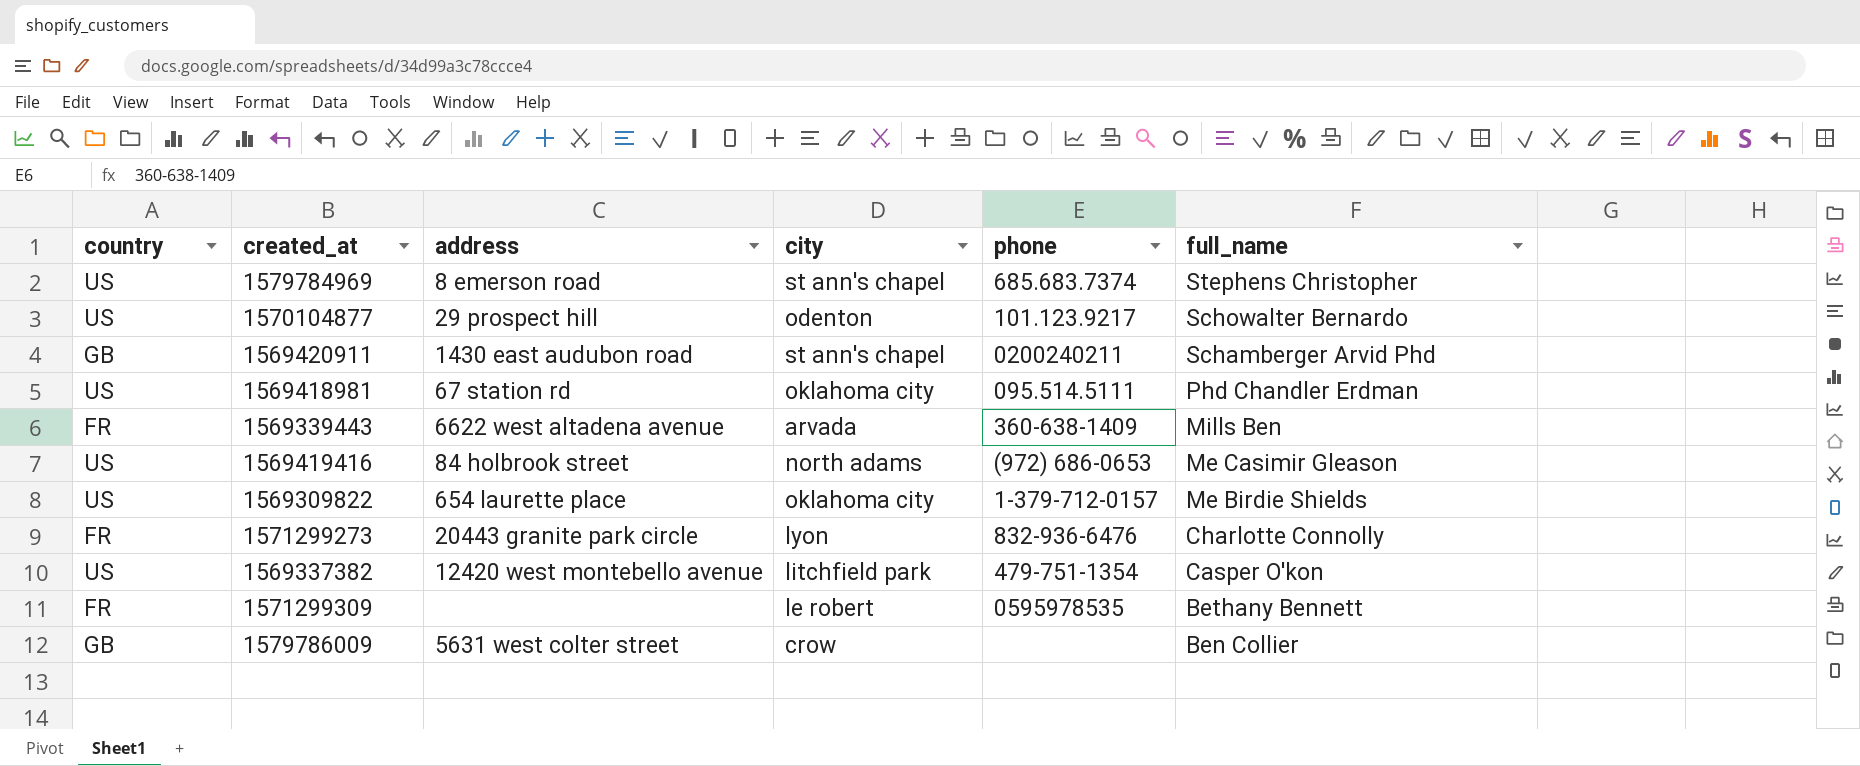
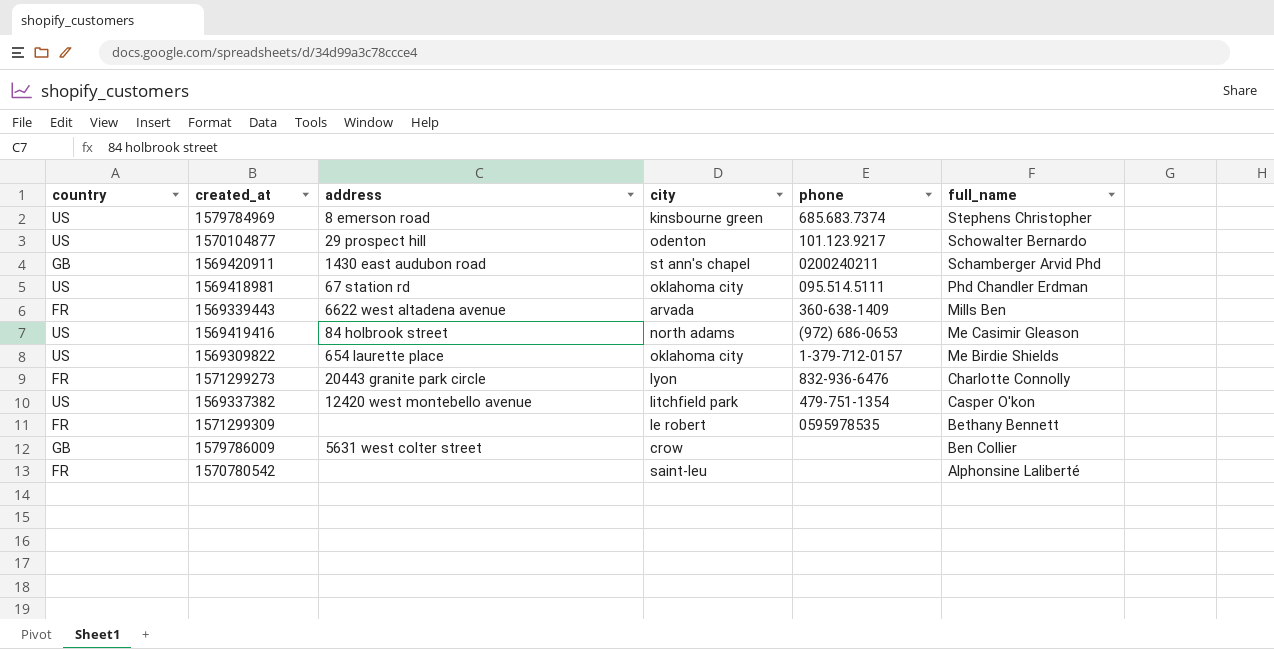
1579784969 | city: st ann's chapel -> kinsbourne green
row 1570780542: none -> FR | none | saint-leu | none | Alphonsine Laliberté

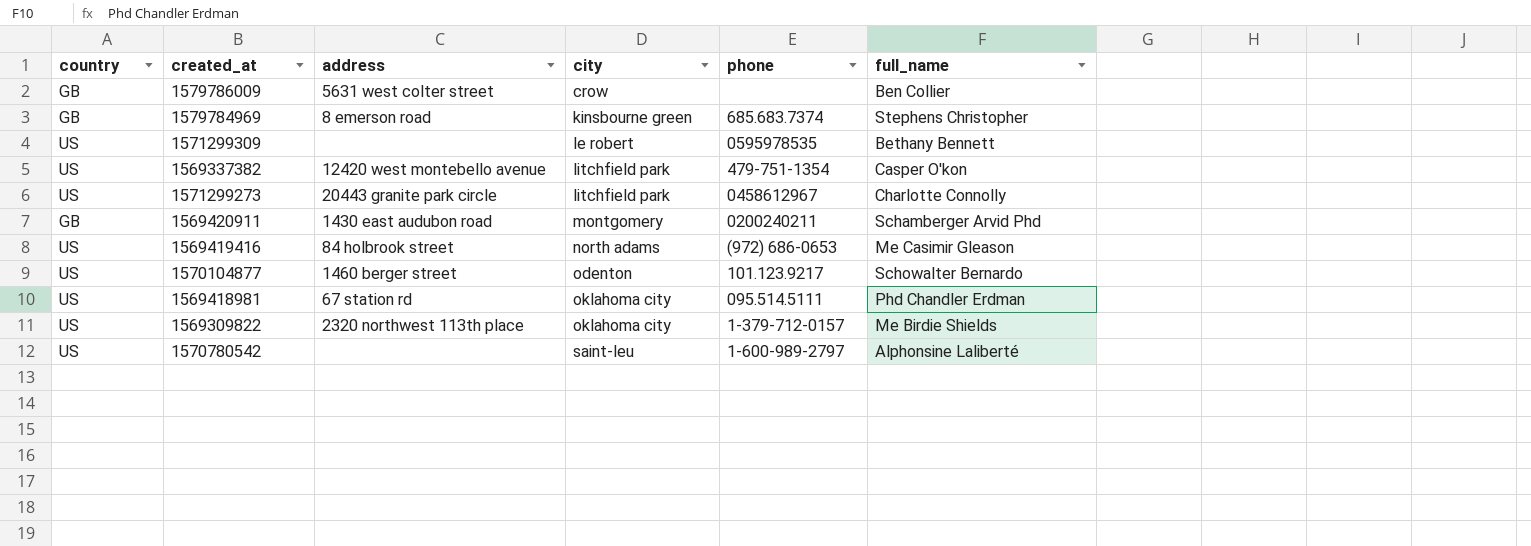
row order: full_name descending -> city ascending
row 1569339443: FR | 6622 west altadena avenue | arvada | 360-638-1409 | Mills Ben -> none
1579784969 | country: US -> GB
1571299309 | country: FR -> US
1571299273 | country: FR -> US
1571299273 | city: lyon -> litchfield park
1571299273 | phone: 832-936-6476 -> 0458612967
1569420911 | city: st ann's chapel -> montgomery
1570104877 | address: 29 prospect hill -> 1460 berger street
1569309822 | address: 654 laurette place -> 2320 northwest 113th place
1570780542 | country: FR -> US
1570780542 | phone: none -> 1-600-989-2797

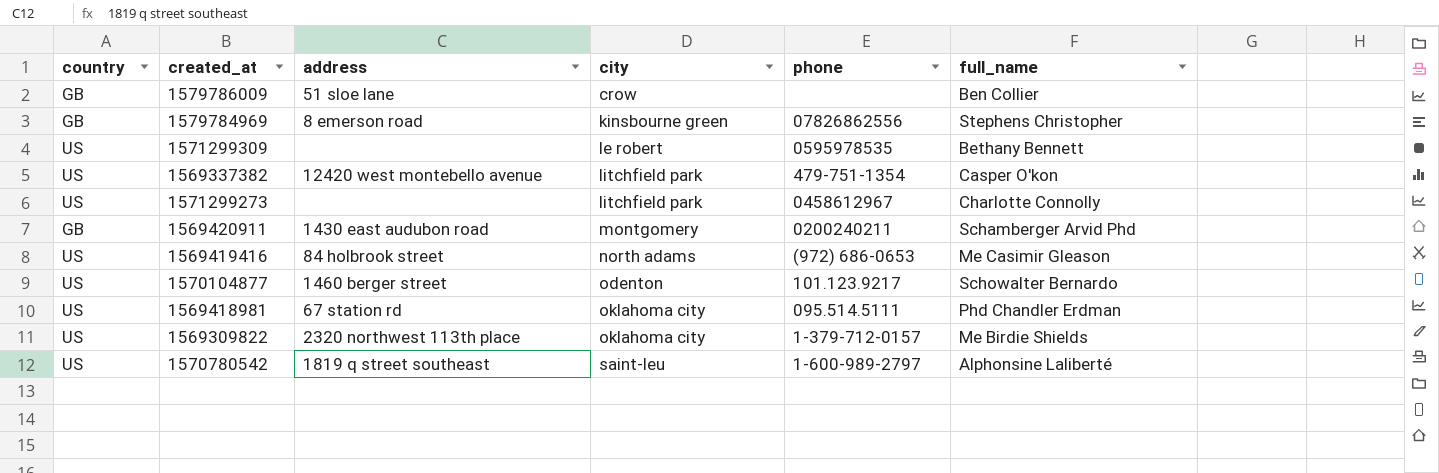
1579786009 | address: 5631 west colter street -> 51 sloe lane
1579784969 | phone: 685.683.7374 -> 07826862556
1571299273 | address: 20443 granite park circle -> none
1570780542 | address: none -> 1819 q street southeast

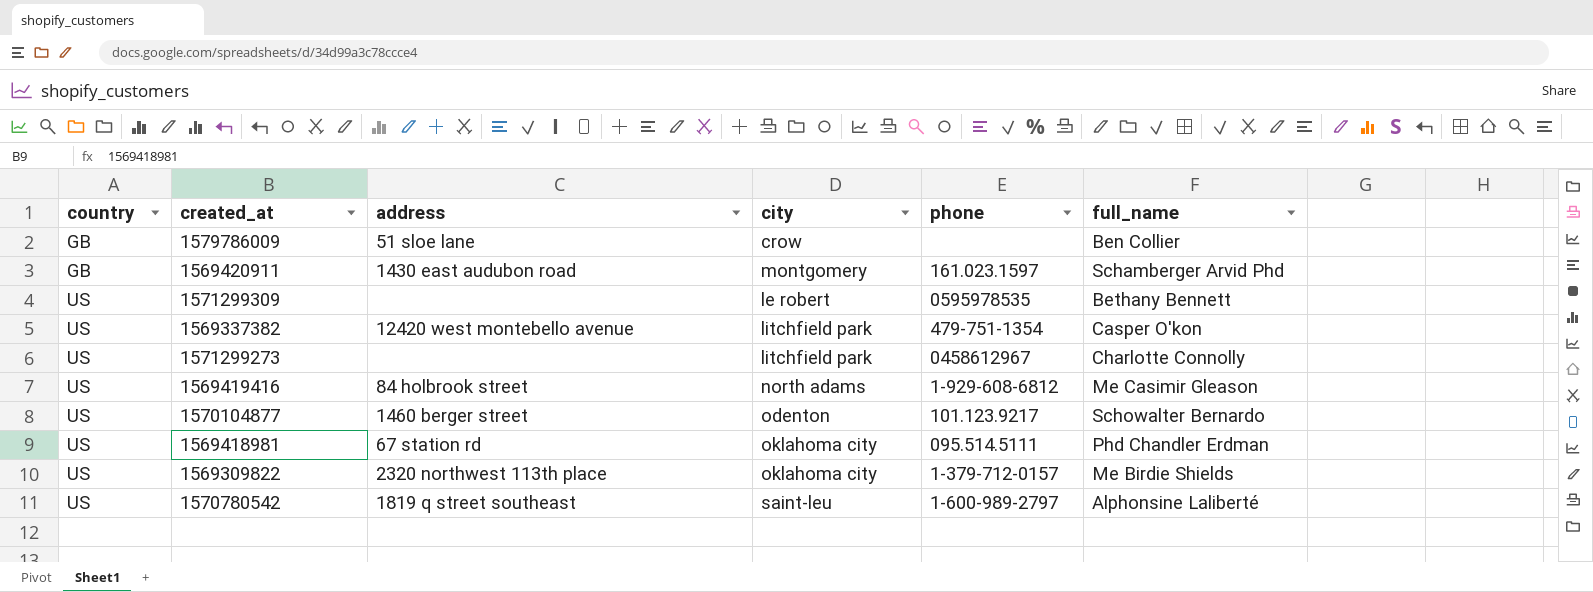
row order: city ascending -> country ascending
row 1579784969: GB | 8 emerson road | kinsbourne green | 07826862556 | Stephens Christopher -> none
1569420911 | phone: 0200240211 -> 161.023.1597
1569419416 | phone: (972) 686-0653 -> 1-929-608-6812

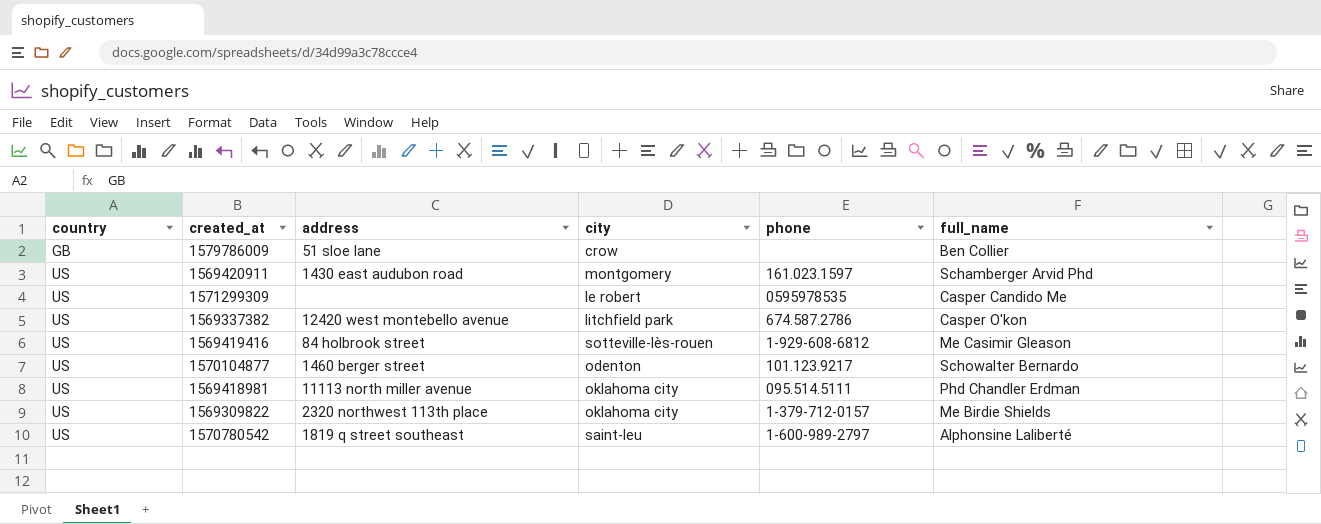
row 1571299273: US | none | litchfield park | 0458612967 | Charlotte Connolly -> none
1569420911 | country: GB -> US
1571299309 | full_name: Bethany Bennett -> Casper Candido Me
1569337382 | phone: 479-751-1354 -> 674.587.2786
1569419416 | city: north adams -> sotteville-lès-rouen
1569418981 | address: 67 station rd -> 11113 north miller avenue

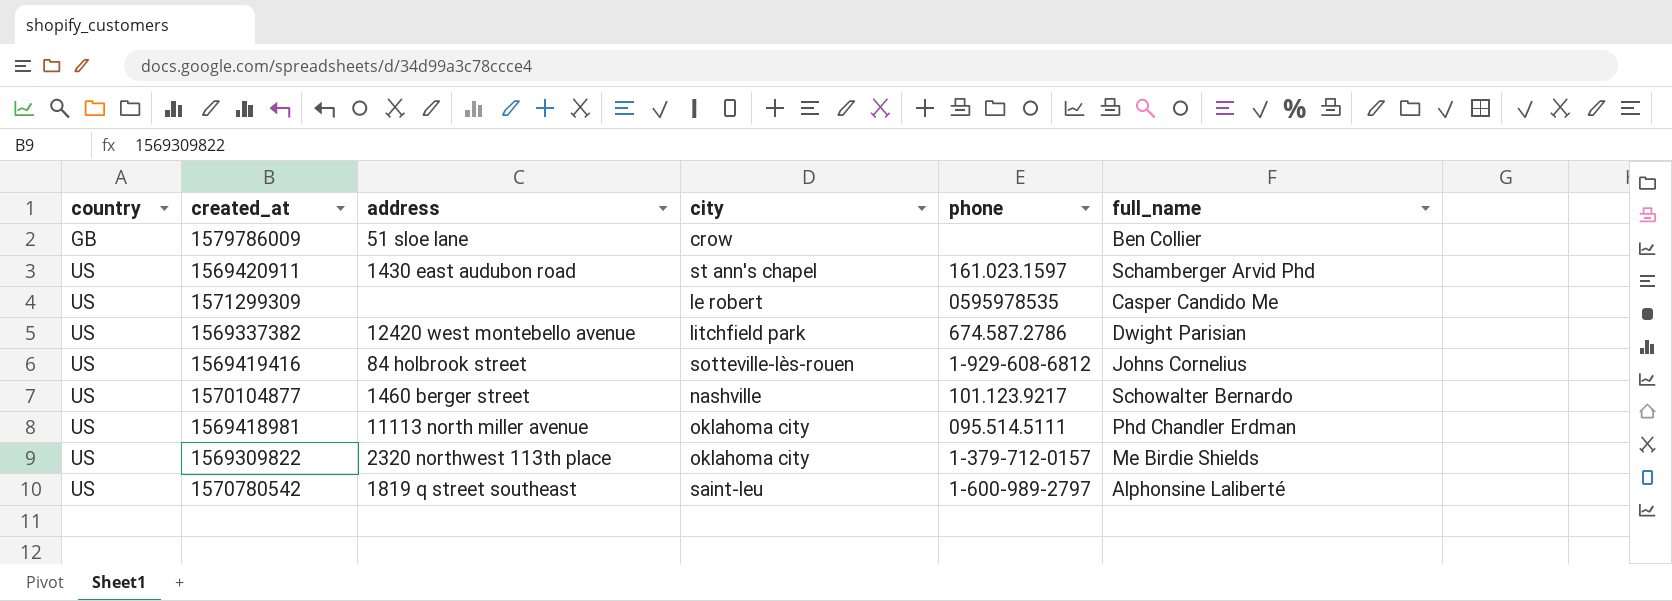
1569420911 | city: montgomery -> st ann's chapel
1569337382 | full_name: Casper O'kon -> Dwight Parisian
1569419416 | full_name: Me Casimir Gleason -> Johns Cornelius
1570104877 | city: odenton -> nashville

